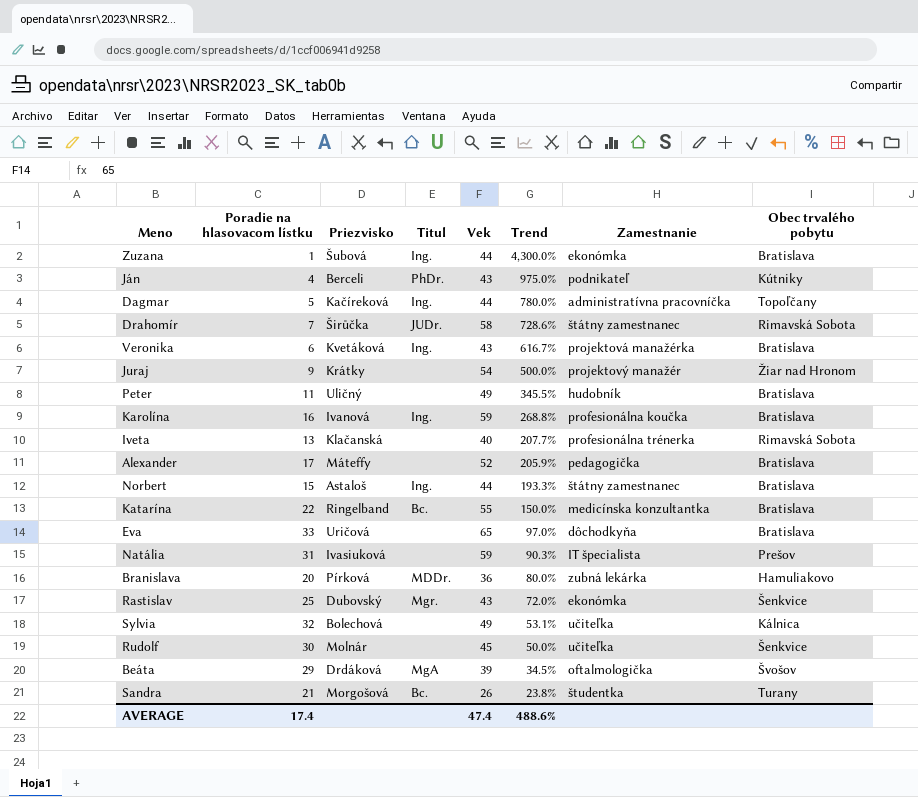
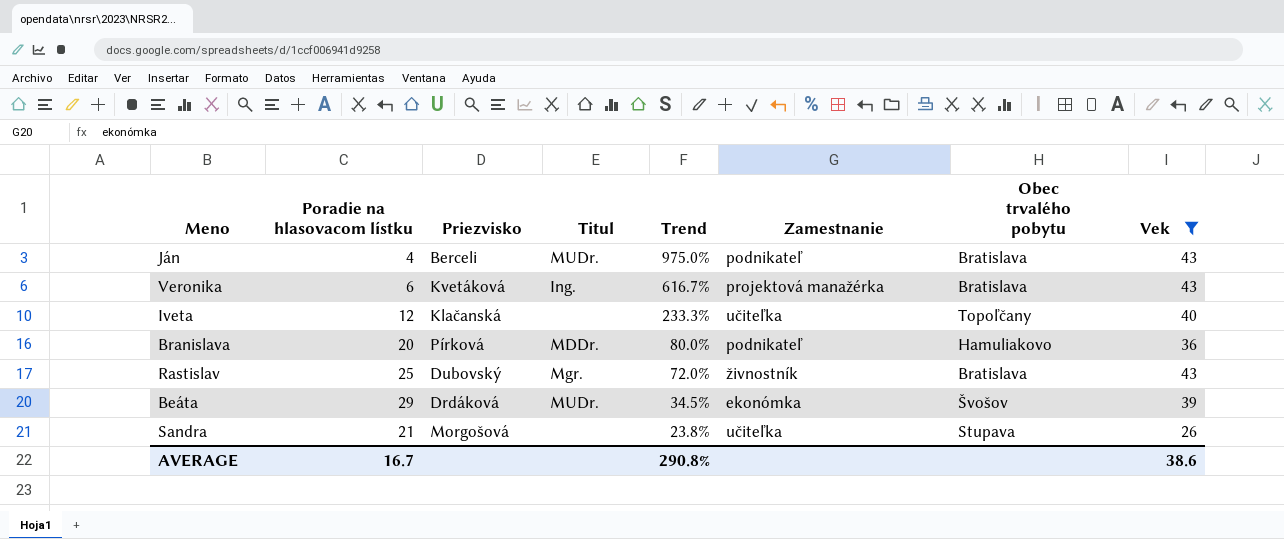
filter: none -> Vek <= 43
column Vek | position: 5 -> 8
Ján | Titul: PhDr. -> MUDr.
Ján | Obec trvalého pobytu: Kútniky -> Bratislava
Iveta | Poradie na hlasovacom lístku: 13 -> 12
Iveta | Trend: 207.7% -> 233.3%
Iveta | Zamestnanie: profesionálna trénerka -> učiteľka
Iveta | Obec trvalého pobytu: Rimavská Sobota -> Topoľčany
Branislava | Zamestnanie: zubná lekárka -> podnikateľ
Rastislav | Zamestnanie: ekonómka -> živnostník
Rastislav | Obec trvalého pobytu: Šenkvice -> Bratislava
Beáta | Titul: MgA -> MUDr.
Beáta | Zamestnanie: oftalmologička -> ekonómka
Sandra | Titul: Bc. -> none
Sandra | Zamestnanie: študentka -> učiteľka
Sandra | Obec trvalého pobytu: Turany -> Stupava
AVERAGE | Poradie na hlasovacom lístku: 17.4 -> 16.7
AVERAGE | Trend: 488.6% -> 290.8%
AVERAGE | Vek: 47.4 -> 38.6

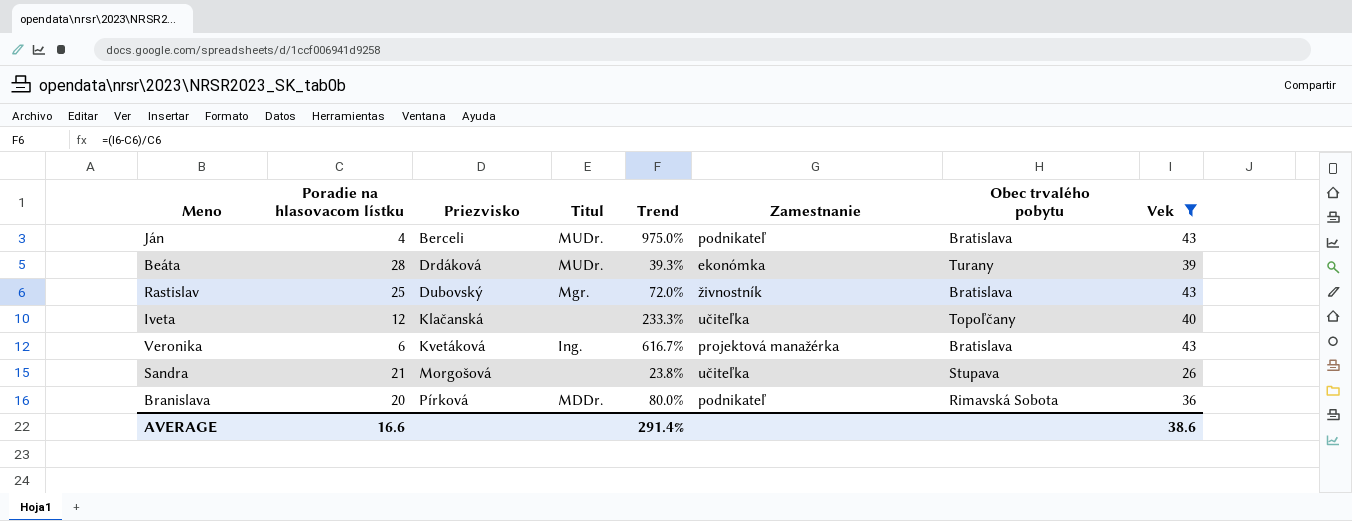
row order: Trend descending -> Priezvisko ascending
Beáta | Poradie na hlasovacom lístku: 29 -> 28
Beáta | Trend: 34.5% -> 39.3%
Beáta | Obec trvalého pobytu: Švošov -> Turany
Branislava | Obec trvalého pobytu: Hamuliakovo -> Rimavská Sobota
AVERAGE | Poradie na hlasovacom lístku: 16.7 -> 16.6
AVERAGE | Trend: 290.8% -> 291.4%

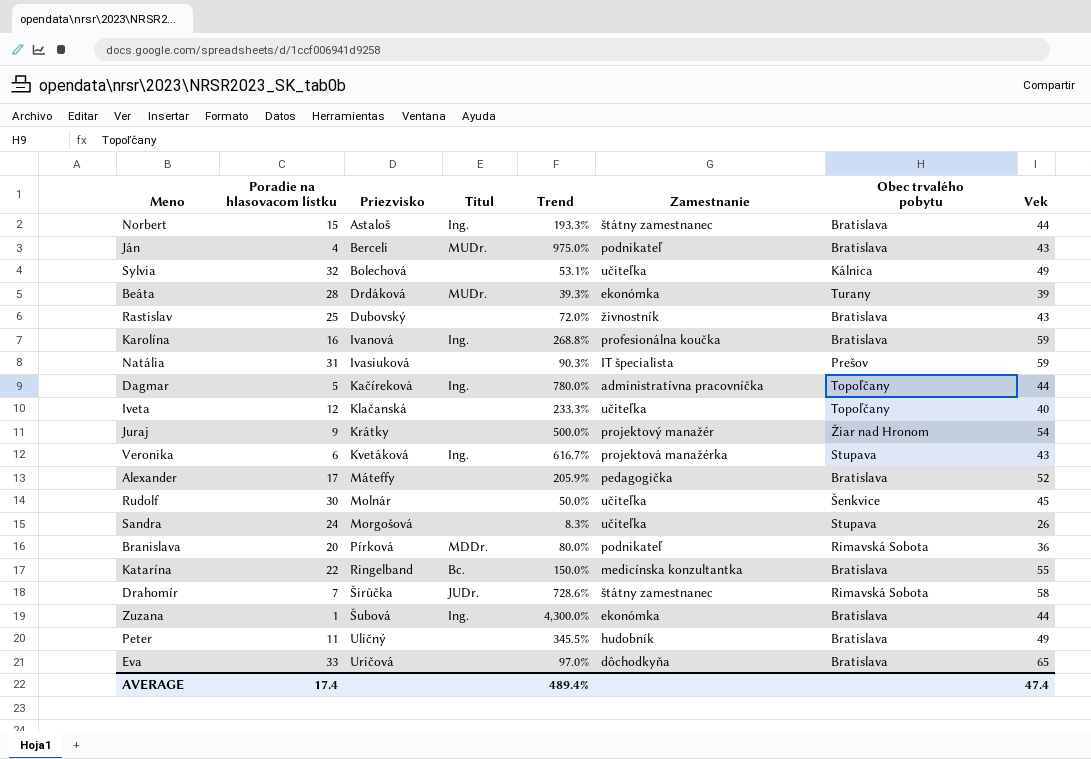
filter: Vek <= 43 -> none
Rastislav | Titul: Mgr. -> none
Veronika | Obec trvalého pobytu: Bratislava -> Stupava
Sandra | Poradie na hlasovacom lístku: 21 -> 24
Sandra | Trend: 23.8% -> 8.3%
AVERAGE | Poradie na hlasovacom lístku: 16.6 -> 17.4
AVERAGE | Trend: 291.4% -> 489.4%
AVERAGE | Vek: 38.6 -> 47.4

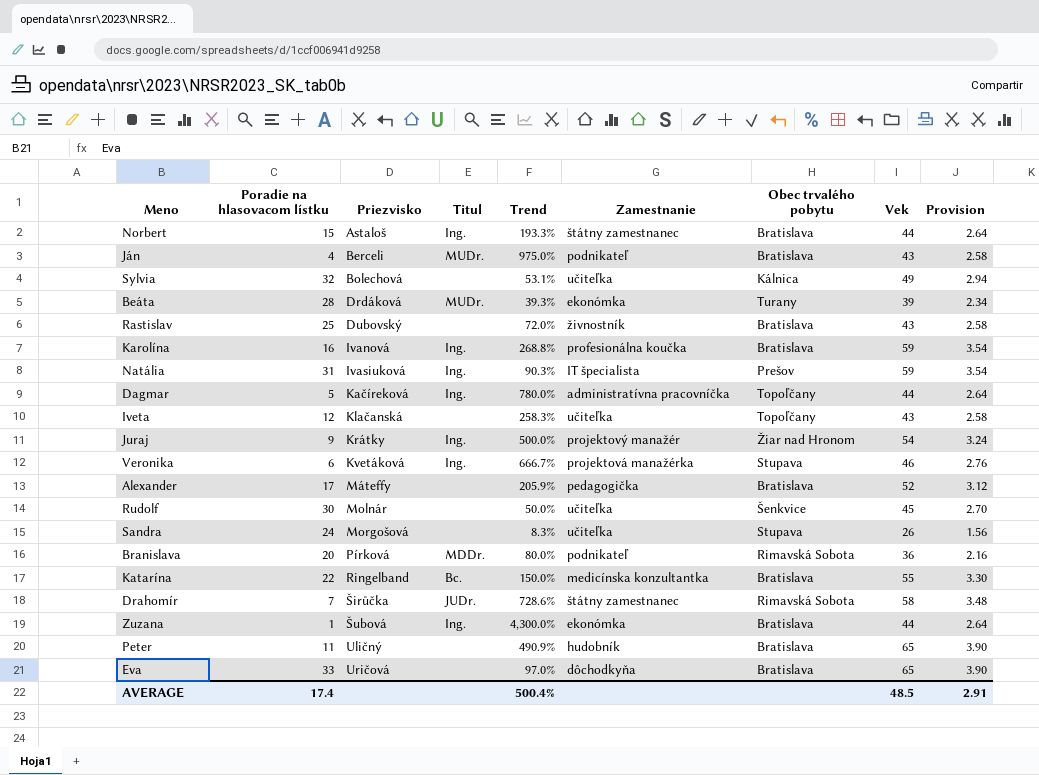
column Provision | formula: none -> [Vek] * 0.06
Natália | Titul: none -> Ing.
Iveta | Trend: 233.3% -> 258.3%
Iveta | Vek: 40 -> 43
Juraj | Titul: none -> Ing.
Veronika | Trend: 616.7% -> 666.7%
Veronika | Vek: 43 -> 46
Peter | Trend: 345.5% -> 490.9%
Peter | Vek: 49 -> 65
AVERAGE | Trend: 489.4% -> 500.4%
AVERAGE | Vek: 47.4 -> 48.5

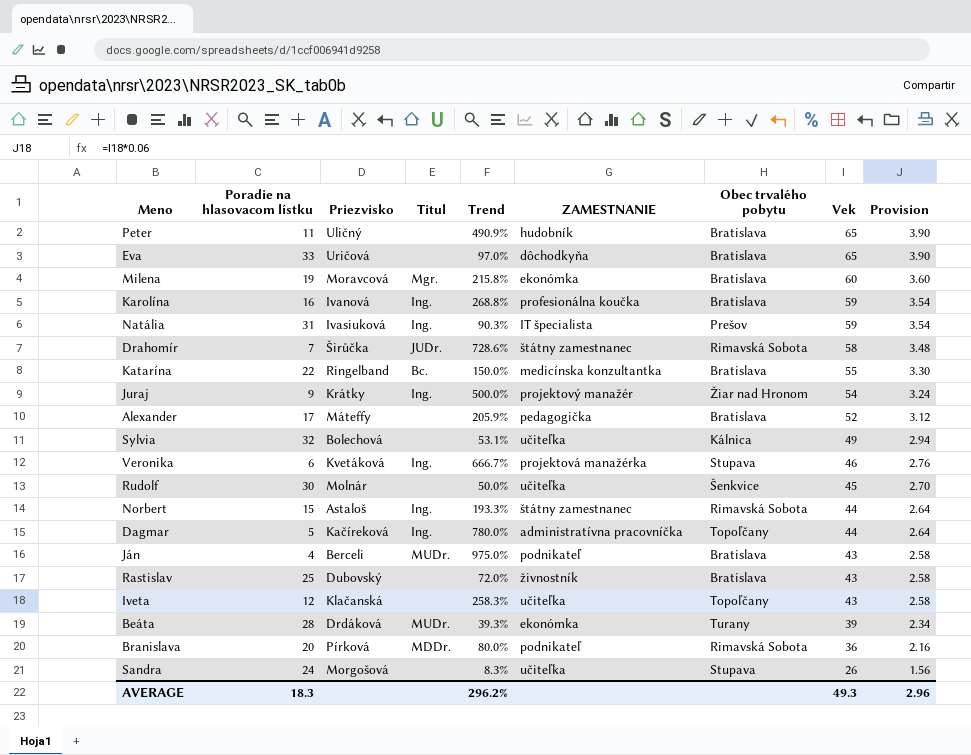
row order: Priezvisko ascending -> Vek descending
column name: Zamestnanie -> ZAMESTNANIE
row Zuzana: 1 | Šubová | Ing. | 4,300.0% | ekonómka | Bratislava | 44 | 2.64 -> none
row Milena: none -> 19 | Moravcová | Mgr. | 215.8% | ekonómka | Bratislava | 60 | 3.60
Norbert | Obec trvalého pobytu: Bratislava -> Rimavská Sobota
AVERAGE | Poradie na hlasovacom lístku: 17.4 -> 18.3
AVERAGE | Trend: 500.4% -> 296.2%
AVERAGE | Vek: 48.5 -> 49.3
AVERAGE | Provision: 2.91 -> 2.96

